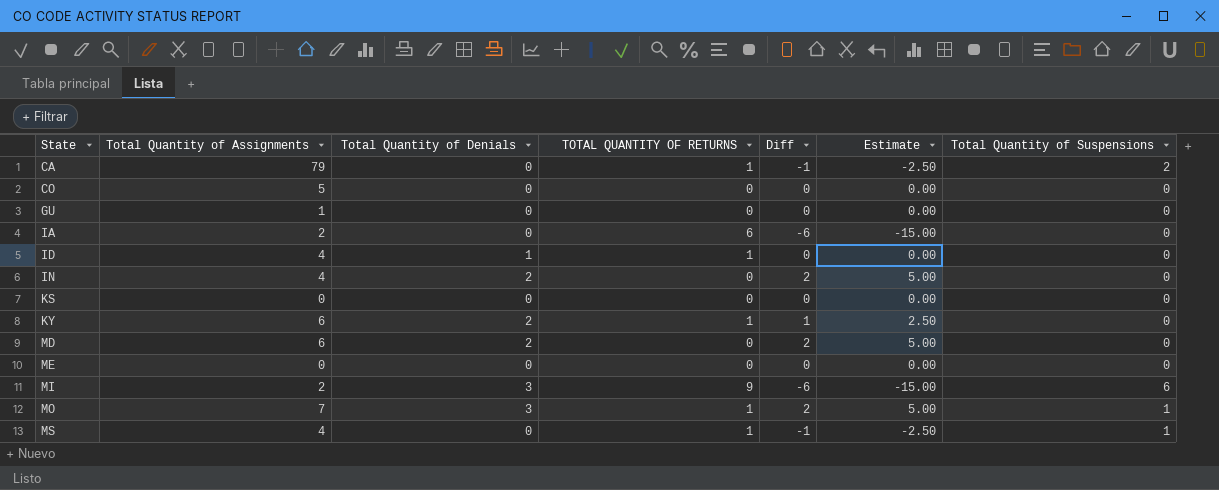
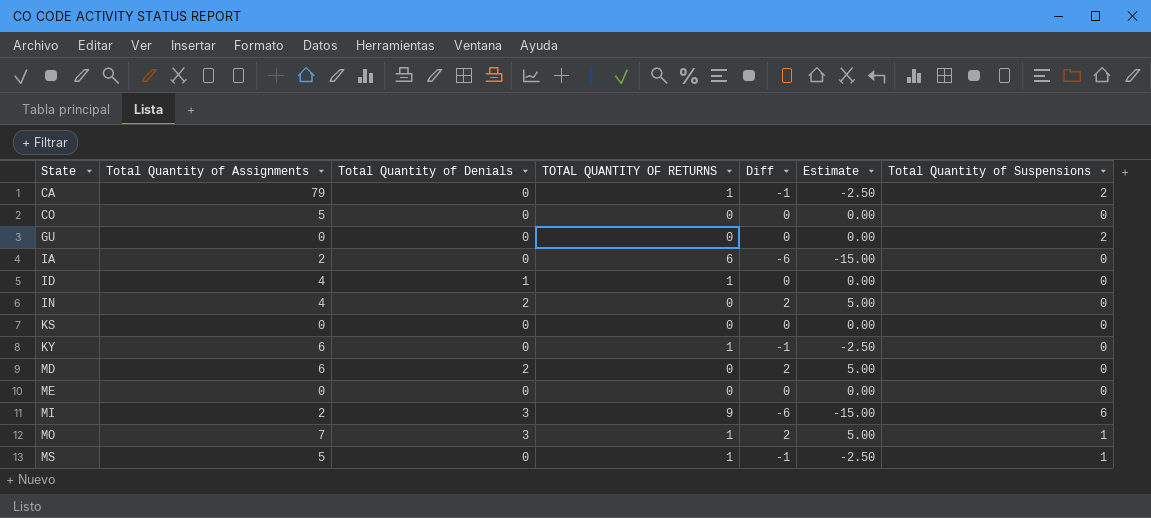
GU | Total Quantity of Assignments: 1 -> 0
GU | Total Quantity of Suspensions: 0 -> 2
KY | Total Quantity of Denials: 2 -> 0
KY | Diff: 1 -> -1
KY | Estimate: 2.50 -> -2.50
MS | Total Quantity of Assignments: 4 -> 5

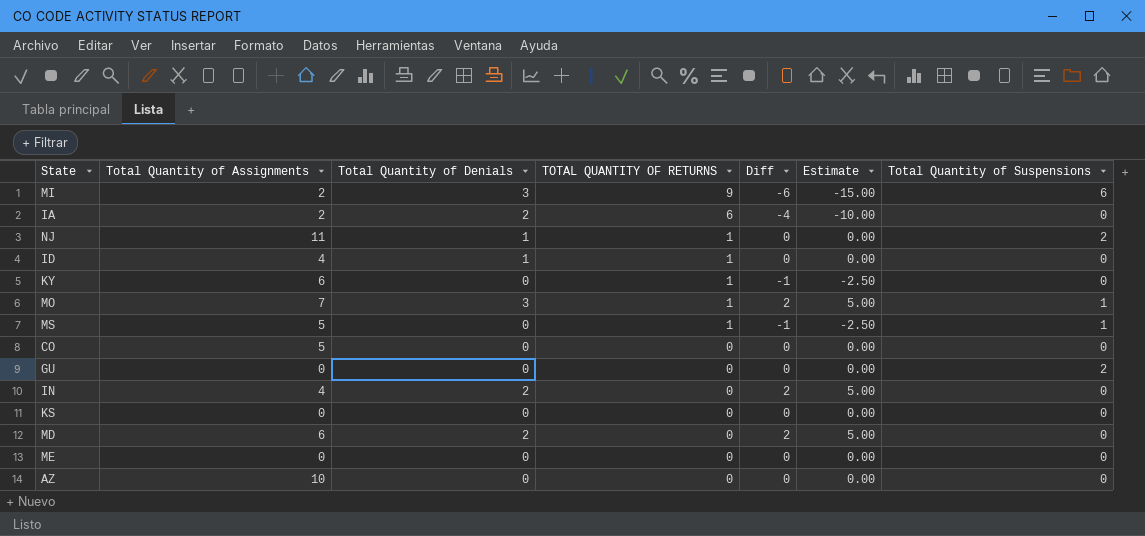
row order: State ascending -> TOTAL QUANTITY OF RETURNS descending
row CA: 79 | 0 | 1 | -1 | -2.50 | 2 -> none
IA | Total Quantity of Denials: 0 -> 2
IA | Diff: -6 -> -4
IA | Estimate: -15.00 -> -10.00
row NJ: none -> 11 | 1 | 1 | 0 | 0.00 | 2
row AZ: none -> 10 | 0 | 0 | 0 | 0.00 | 0

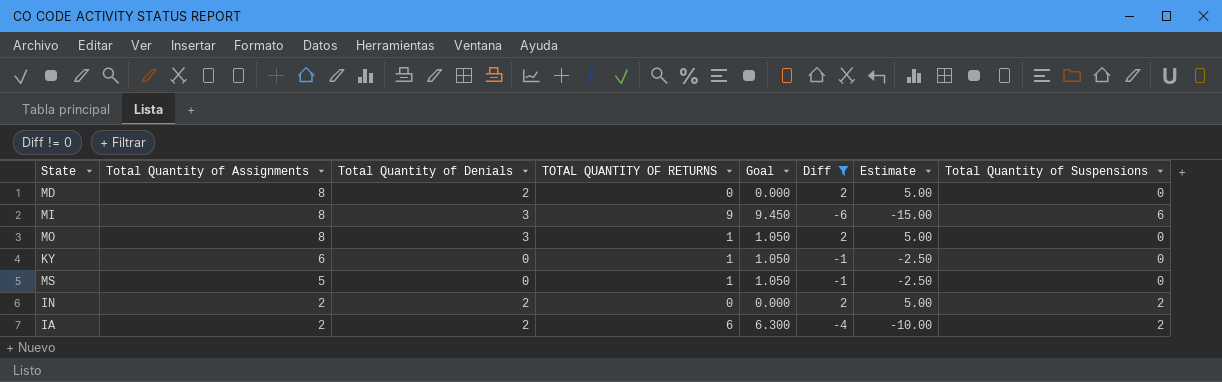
filter: none -> Diff != 0
row order: TOTAL QUANTITY OF RETURNS descending -> Total Quantity of Assignments descending
column Goal | formula: none -> [TOTAL QUANTITY OF RETURNS] * 1.05
MD | Total Quantity of Assignments: 6 -> 8
MI | Total Quantity of Assignments: 2 -> 8
MO | Total Quantity of Assignments: 7 -> 8
MO | Total Quantity of Suspensions: 1 -> 0
MS | Total Quantity of Suspensions: 1 -> 0
IN | Total Quantity of Assignments: 4 -> 2
IN | Total Quantity of Suspensions: 0 -> 2
IA | Total Quantity of Suspensions: 0 -> 2

